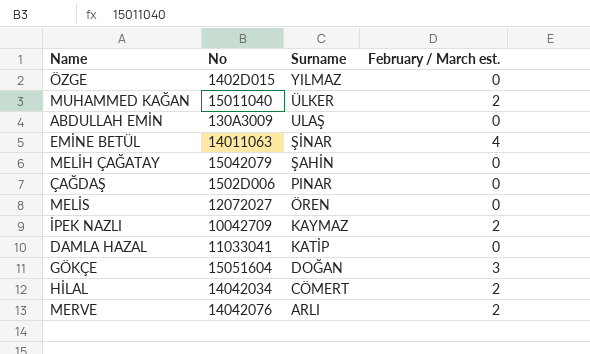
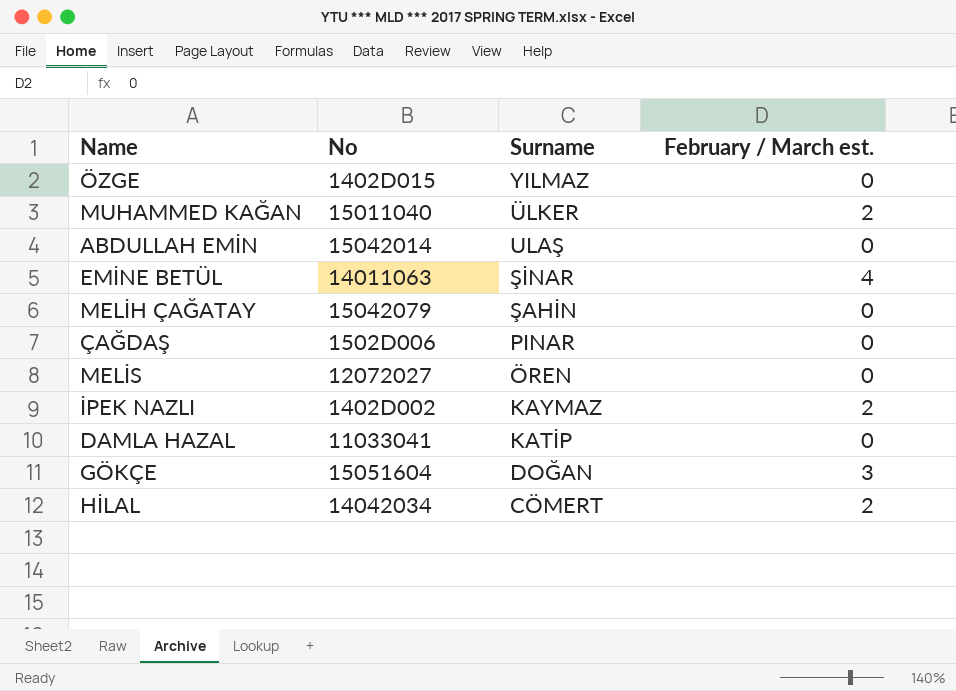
row MERVE: 14042076 | ARLI | 2 -> none
ABDULLAH EMİN | No: 130A3009 -> 15042014
İPEK NAZLI | No: 10042709 -> 1402D002

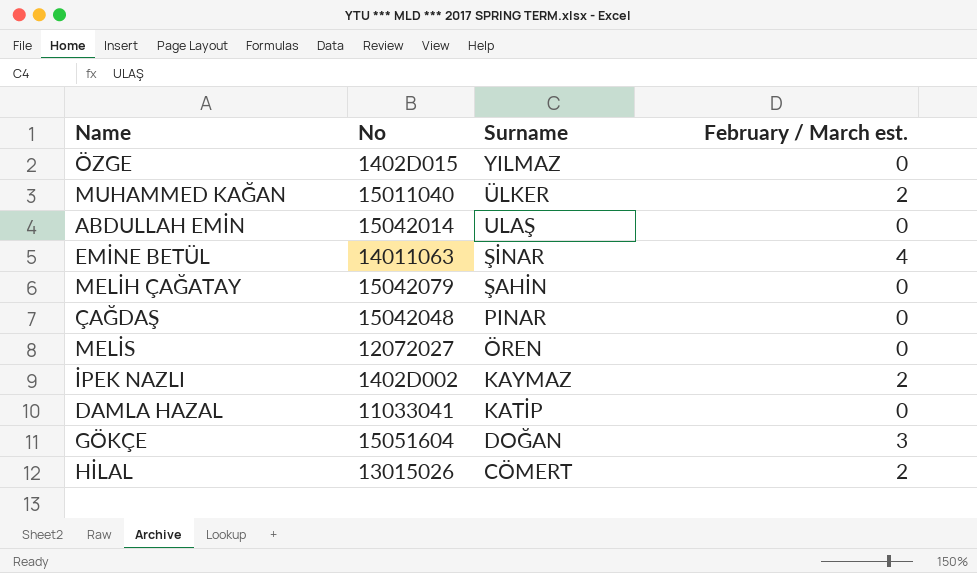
ÇAĞDAŞ | No: 1502D006 -> 15042048
HİLAL | No: 14042034 -> 13015026

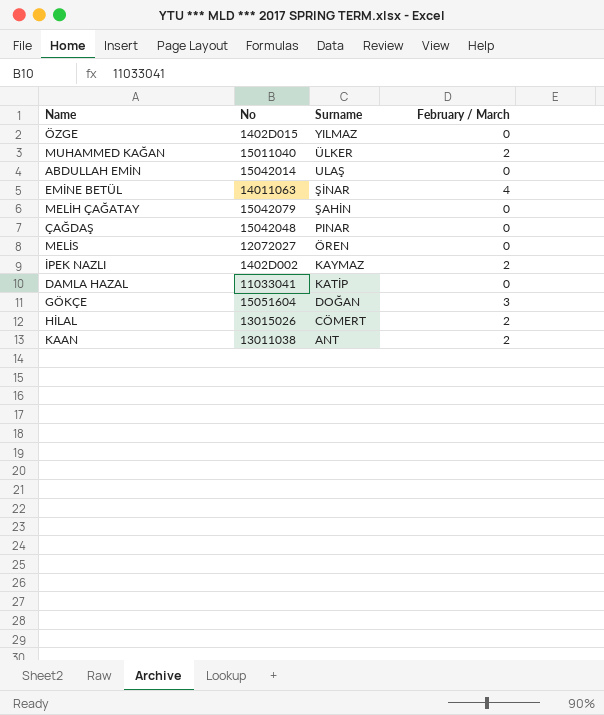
column name: February / March est. -> February / March
row KAAN: none -> 13011038 | ANT | 2

